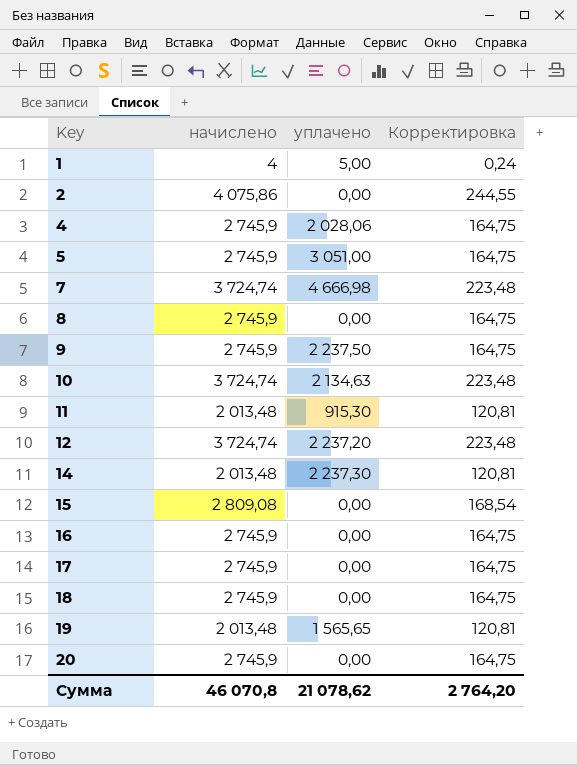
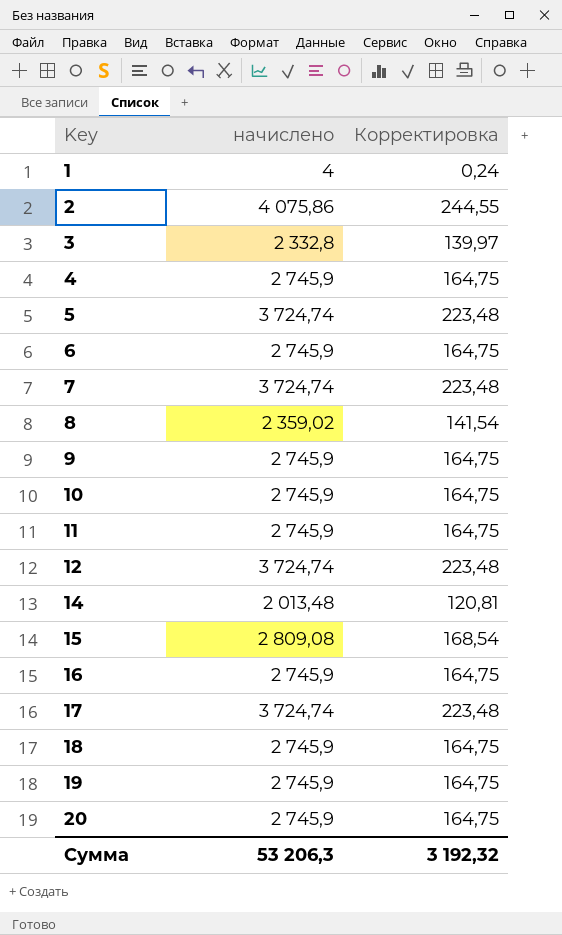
column уплачено | position: 3 -> none
row 3: none -> 2 332,8 | 139,97
5 | начислено: 2 745,9 -> 3 724,74
5 | Корректировка: 164,75 -> 223,48
row 6: none -> 2 745,9 | 164,75
8 | начислено: 2 745,9 -> 2 359,02
8 | Корректировка: 164,75 -> 141,54
10 | начислено: 3 724,74 -> 2 745,9
10 | Корректировка: 223,48 -> 164,75
11 | начислено: 2 013,48 -> 2 745,9
11 | Корректировка: 120,81 -> 164,75
17 | начислено: 2 745,9 -> 3 724,74
17 | Корректировка: 164,75 -> 223,48
19 | начислено: 2 013,48 -> 2 745,9
19 | Корректировка: 120,81 -> 164,75
Сумма | начислено: 46 070,8 -> 53 206,3
Сумма | Корректировка: 2 764,20 -> 3 192,32

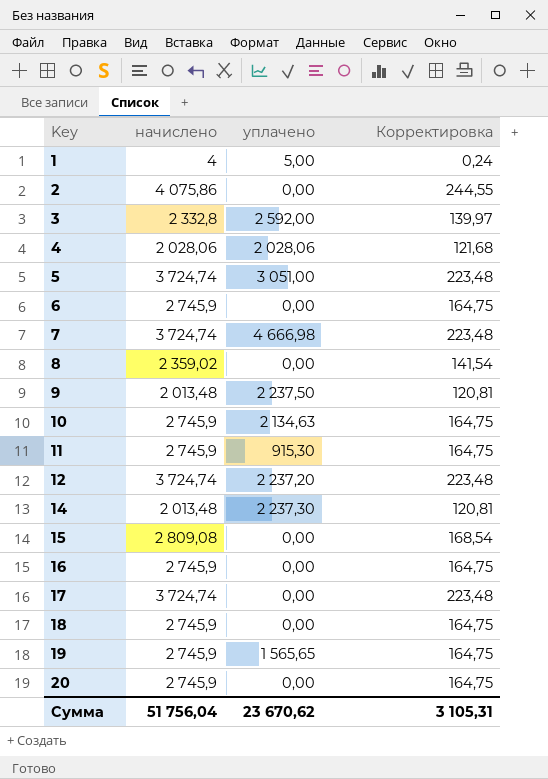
column уплачено | position: none -> 3
4 | начислено: 2 745,9 -> 2 028,06
4 | Корректировка: 164,75 -> 121,68
9 | начислено: 2 745,9 -> 2 013,48
9 | Корректировка: 164,75 -> 120,81
Сумма | начислено: 53 206,3 -> 51 756,04
Сумма | Корректировка: 3 192,32 -> 3 105,31

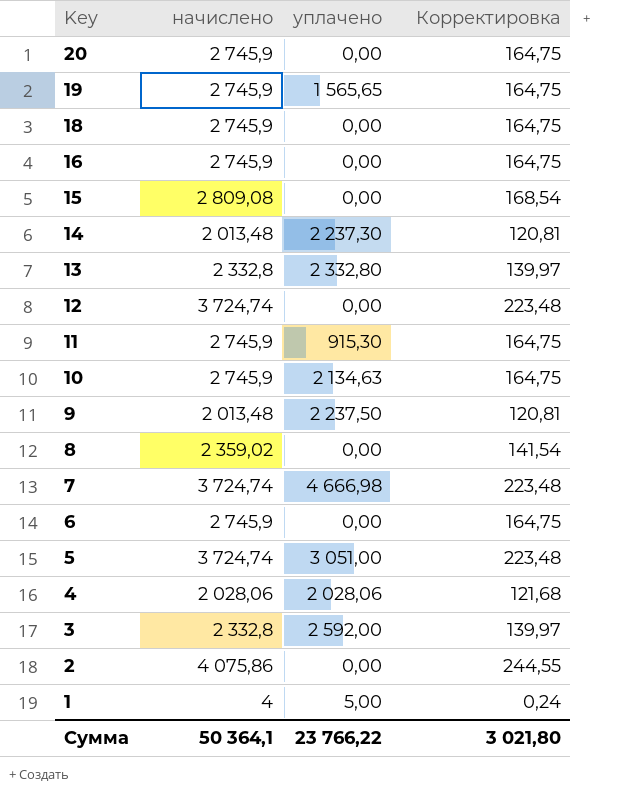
row order: Key ascending -> Key descending
row 17: 3 724,74 | 0,00 | 223,48 -> none
row 13: none -> 2 332,8 | 2 332,80 | 139,97
12 | уплачено: 2 237,20 -> 0,00
Сумма | начислено: 51 756,04 -> 50 364,1
Сумма | уплачено: 23 670,62 -> 23 766,22
Сумма | Корректировка: 3 105,31 -> 3 021,80

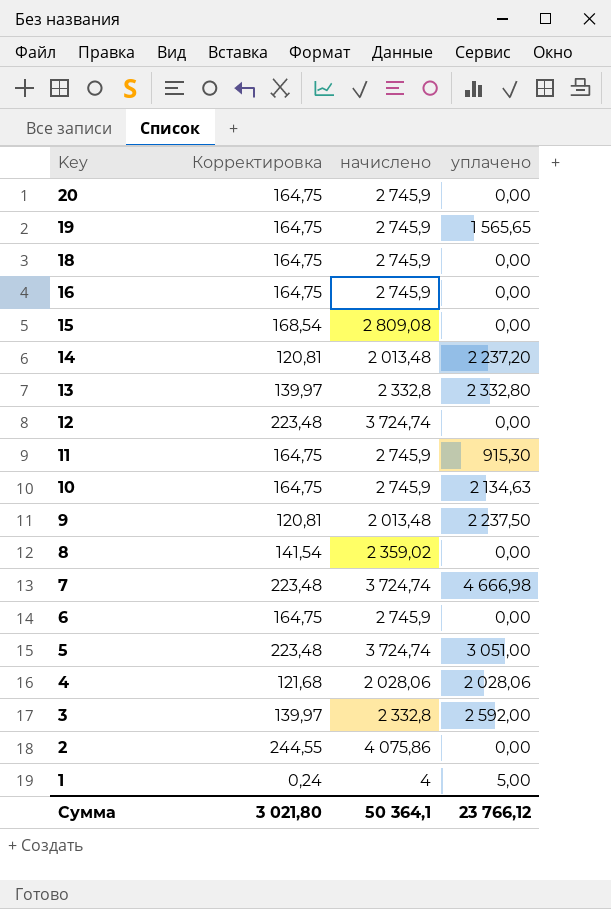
column Корректировка | position: 4 -> 2
14 | уплачено: 2 237,30 -> 2 237,20
Сумма | уплачено: 23 766,22 -> 23 766,12

